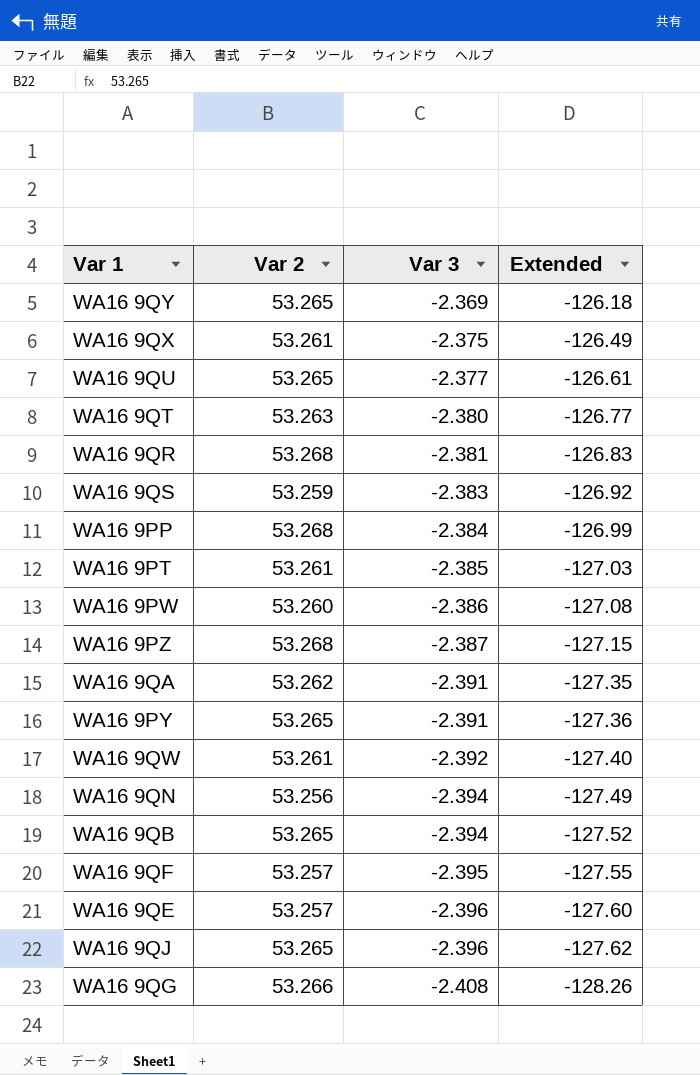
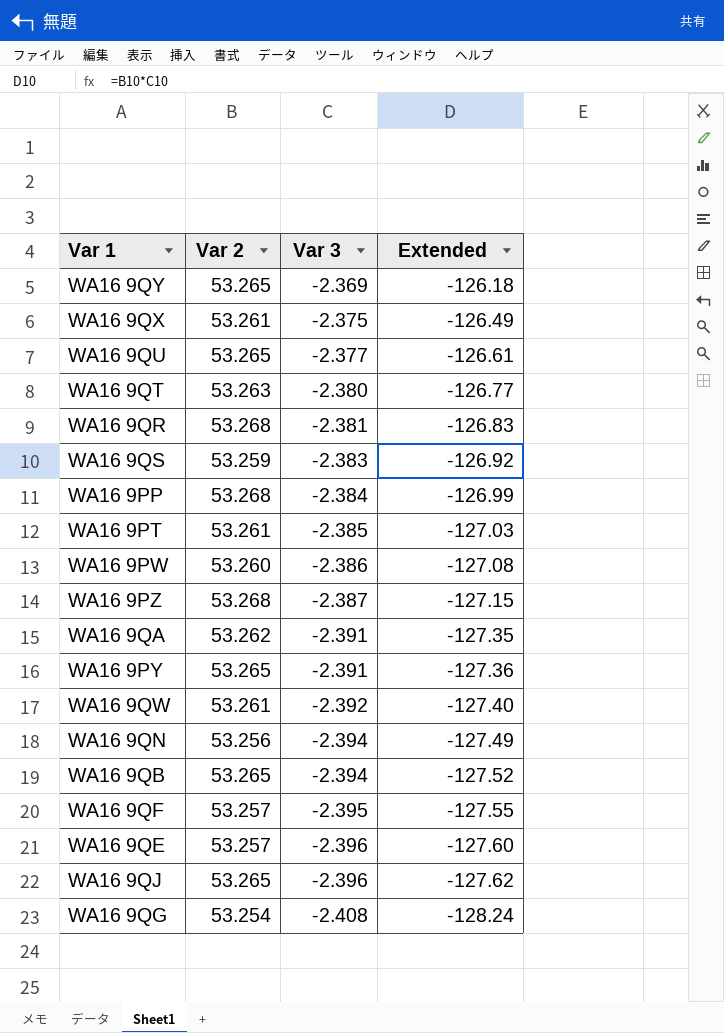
WA16 9QG | Var 2: 53.266 -> 53.254
WA16 9QG | Extended: -128.26 -> -128.24

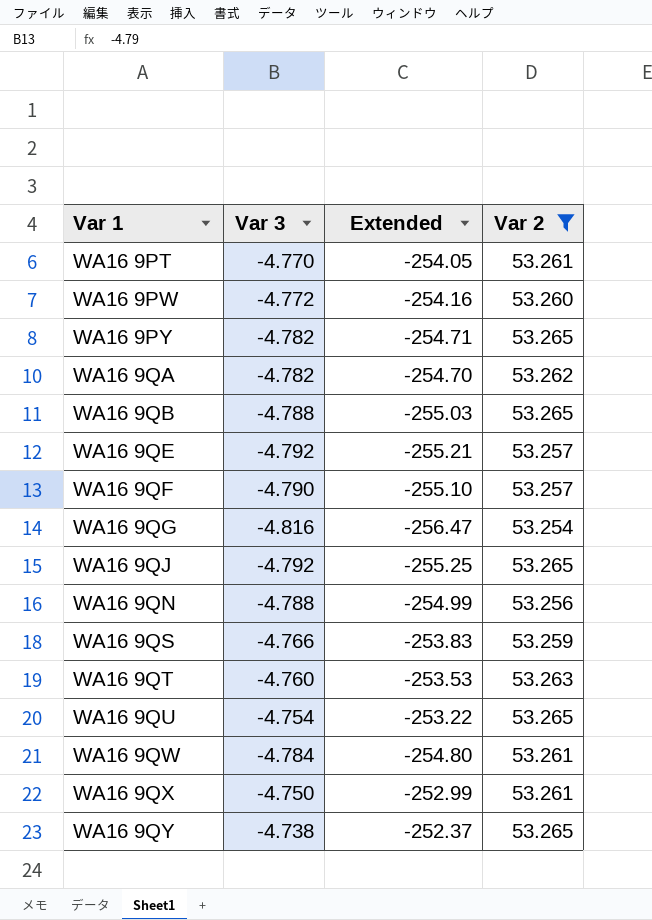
filter: none -> Var 2 != 53.268
row order: Var 3 descending -> Var 1 ascending
column Var 2 | position: 2 -> 4
WA16 9PT | Var 3: -2.385 -> -4.770
WA16 9PT | Extended: -127.03 -> -254.05
WA16 9PW | Var 3: -2.386 -> -4.772
WA16 9PW | Extended: -127.08 -> -254.16
WA16 9PY | Var 3: -2.391 -> -4.782
WA16 9PY | Extended: -127.36 -> -254.71
WA16 9QA | Var 3: -2.391 -> -4.782
WA16 9QA | Extended: -127.35 -> -254.70
WA16 9QB | Var 3: -2.394 -> -4.788
WA16 9QB | Extended: -127.52 -> -255.03
WA16 9QE | Var 3: -2.396 -> -4.792
WA16 9QE | Extended: -127.60 -> -255.21
WA16 9QF | Var 3: -2.395 -> -4.790
WA16 9QF | Extended: -127.55 -> -255.10
WA16 9QG | Var 3: -2.408 -> -4.816
WA16 9QG | Extended: -128.24 -> -256.47
WA16 9QJ | Var 3: -2.396 -> -4.792
WA16 9QJ | Extended: -127.62 -> -255.25
WA16 9QN | Var 3: -2.394 -> -4.788
WA16 9QN | Extended: -127.49 -> -254.99
WA16 9QS | Var 3: -2.383 -> -4.766
WA16 9QS | Extended: -126.92 -> -253.83
WA16 9QT | Var 3: -2.380 -> -4.760
WA16 9QT | Extended: -126.77 -> -253.53
WA16 9QU | Var 3: -2.377 -> -4.754
WA16 9QU | Extended: -126.61 -> -253.22
WA16 9QW | Var 3: -2.392 -> -4.784
WA16 9QW | Extended: -127.40 -> -254.80
WA16 9QX | Var 3: -2.375 -> -4.750
WA16 9QX | Extended: -126.49 -> -252.99
WA16 9QY | Var 3: -2.369 -> -4.738
WA16 9QY | Extended: -126.18 -> -252.37

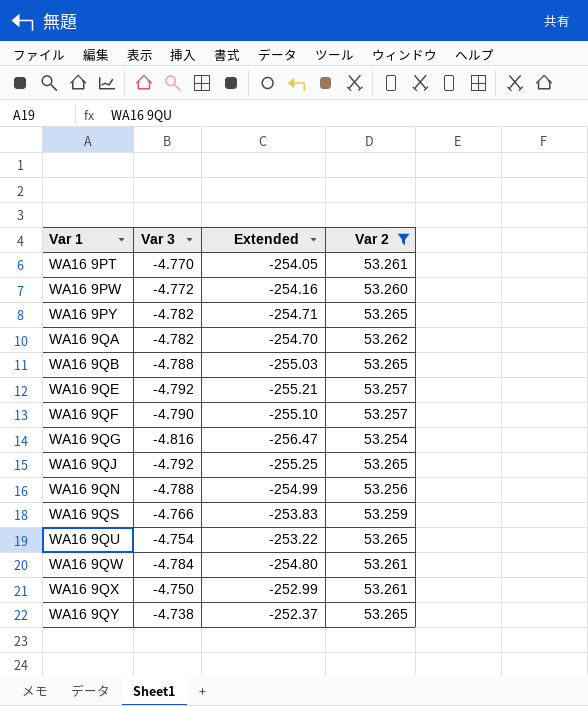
row WA16 9QT: -4.760 | -253.53 | 53.263 -> none

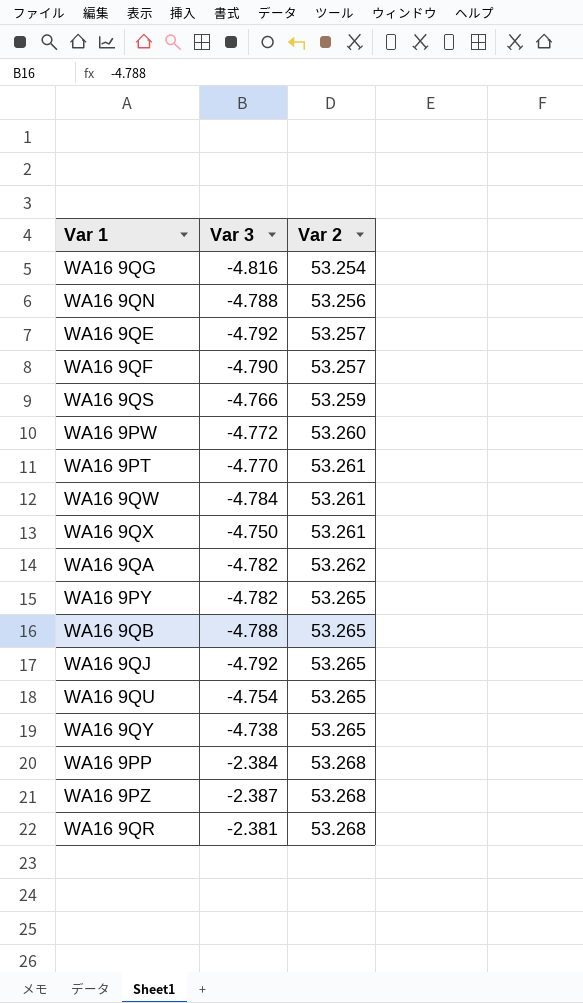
filter: Var 2 != 53.268 -> none
row order: Var 1 ascending -> Var 2 ascending
column Extended | formula: [Var 3] * [Var 2] -> none

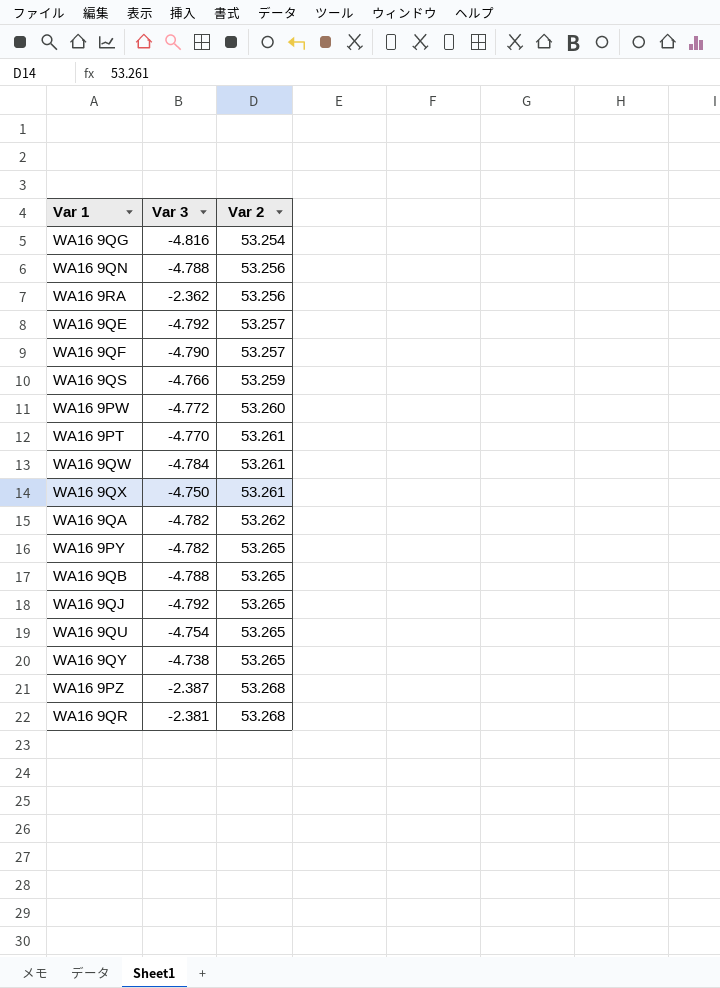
row WA16 9PP: -2.384 | 53.268 -> none
row WA16 9RA: none -> -2.362 | 53.256

